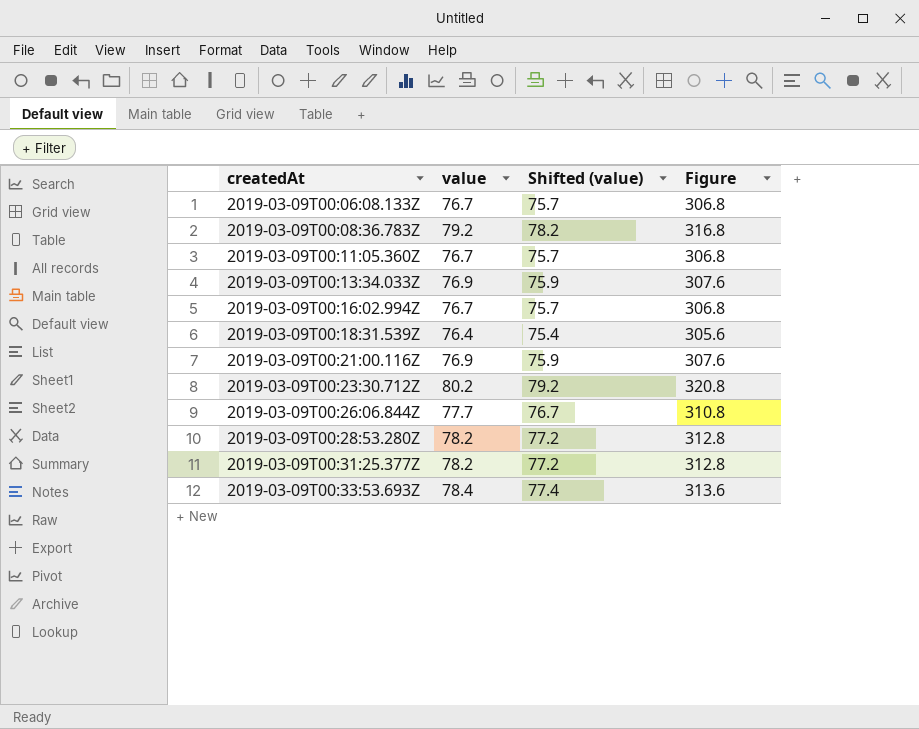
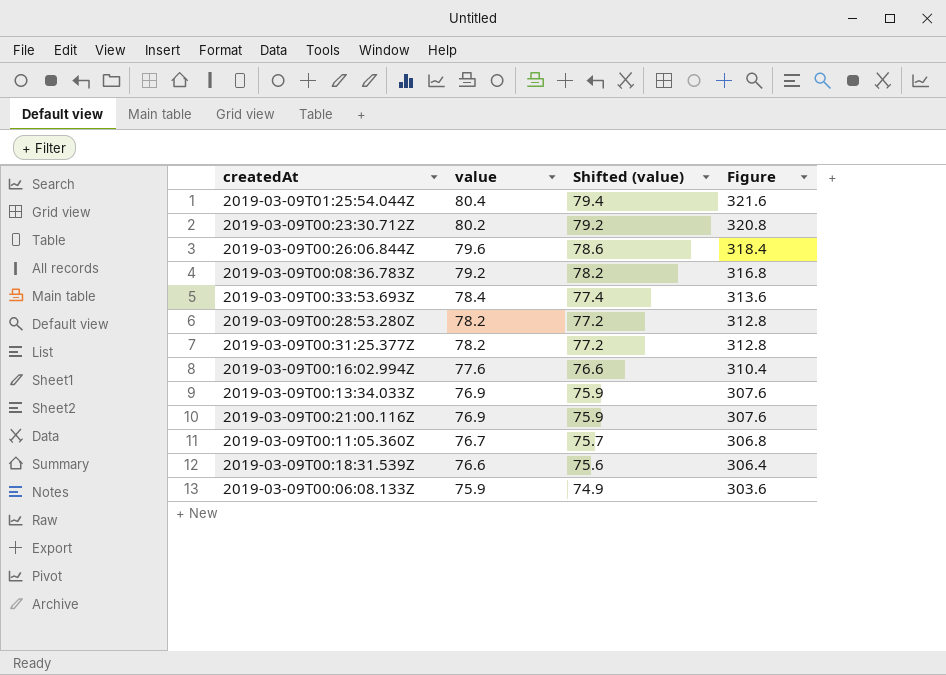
row order: createdAt ascending -> value descending
row 2019-03-09T01:25:54.044Z: none -> 80.4 | 79.4 | 321.6
2019-03-09T00:26:06.844Z | value: 77.7 -> 79.6
2019-03-09T00:26:06.844Z | Shifted (value): 76.7 -> 78.6
2019-03-09T00:26:06.844Z | Figure: 310.8 -> 318.4
2019-03-09T00:16:02.994Z | value: 76.7 -> 77.6
2019-03-09T00:16:02.994Z | Shifted (value): 75.7 -> 76.6
2019-03-09T00:16:02.994Z | Figure: 306.8 -> 310.4
2019-03-09T00:18:31.539Z | value: 76.4 -> 76.6
2019-03-09T00:18:31.539Z | Shifted (value): 75.4 -> 75.6
2019-03-09T00:18:31.539Z | Figure: 305.6 -> 306.4
2019-03-09T00:06:08.133Z | value: 76.7 -> 75.9
2019-03-09T00:06:08.133Z | Shifted (value): 75.7 -> 74.9
2019-03-09T00:06:08.133Z | Figure: 306.8 -> 303.6

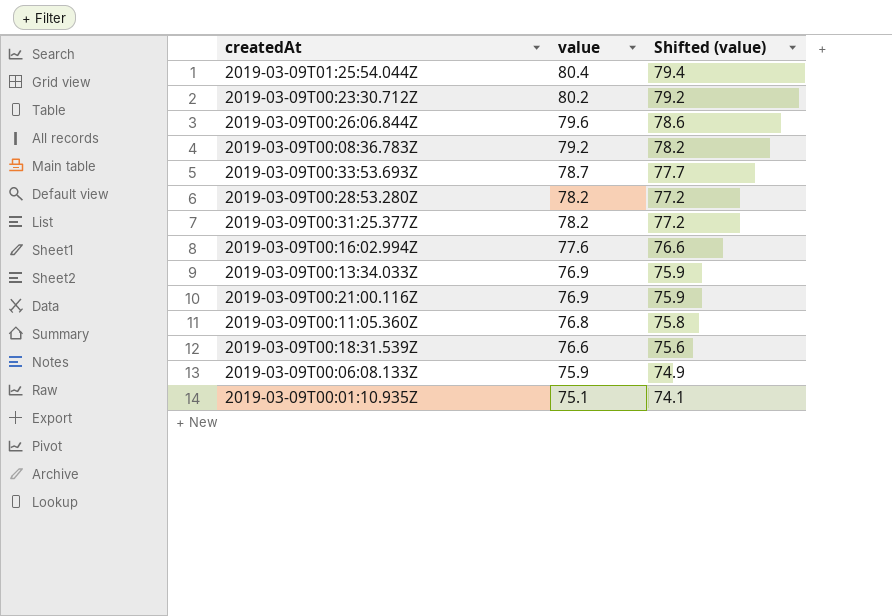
column Figure | formula: [value] * 4 -> none
2019-03-09T00:33:53.693Z | value: 78.4 -> 78.7
2019-03-09T00:33:53.693Z | Shifted (value): 77.4 -> 77.7
2019-03-09T00:11:05.360Z | value: 76.7 -> 76.8
2019-03-09T00:11:05.360Z | Shifted (value): 75.7 -> 75.8
row 2019-03-09T00:01:10.935Z: none -> 75.1 | 74.1

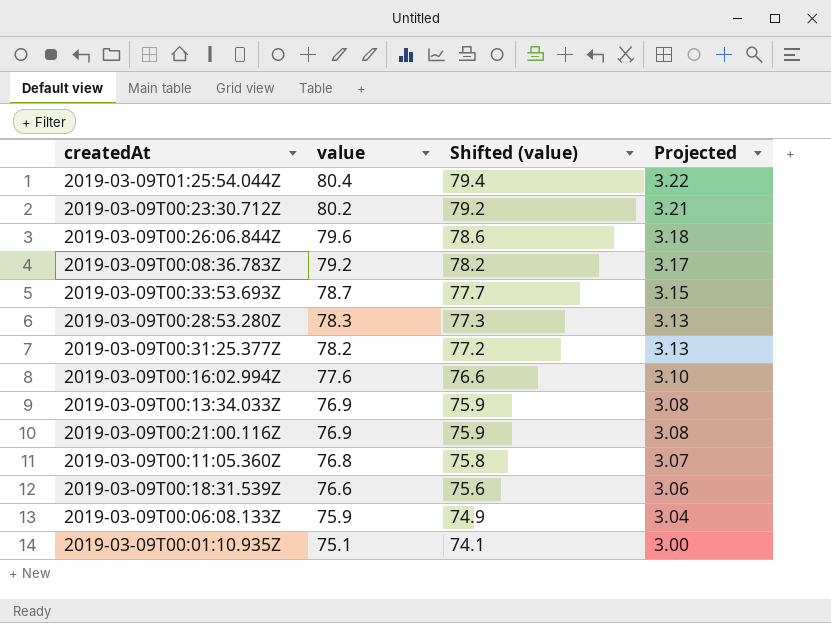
column Projected | formula: none -> [value] * 0.04
2019-03-09T00:28:53.280Z | value: 78.2 -> 78.3
2019-03-09T00:28:53.280Z | Shifted (value): 77.2 -> 77.3

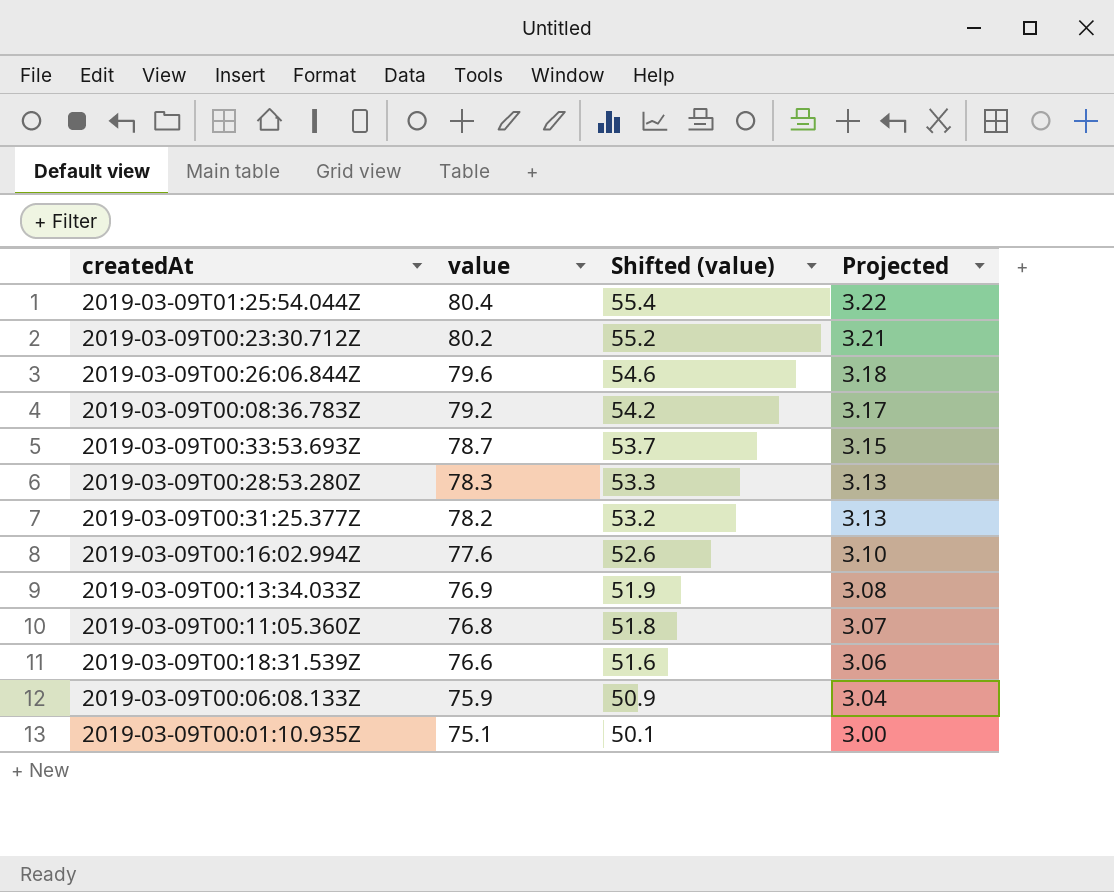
column Shifted (value) | formula: [value] - 1 -> [value] - 25
row 2019-03-09T00:21:00.116Z: 76.9 | 75.9 | 3.08 -> none

